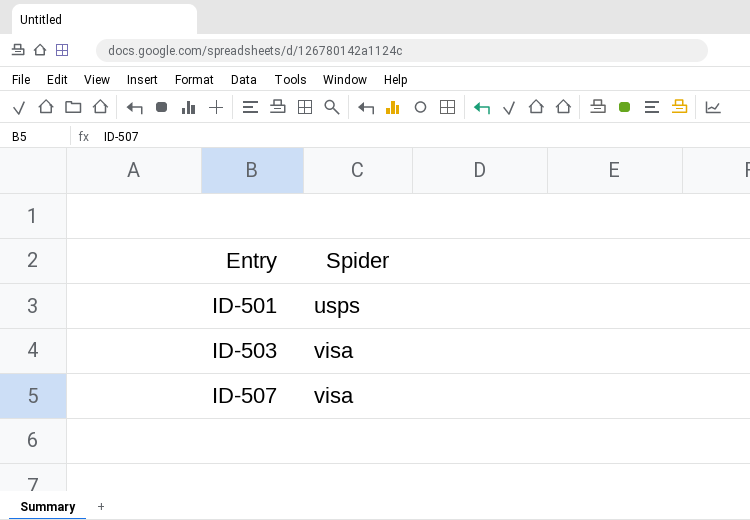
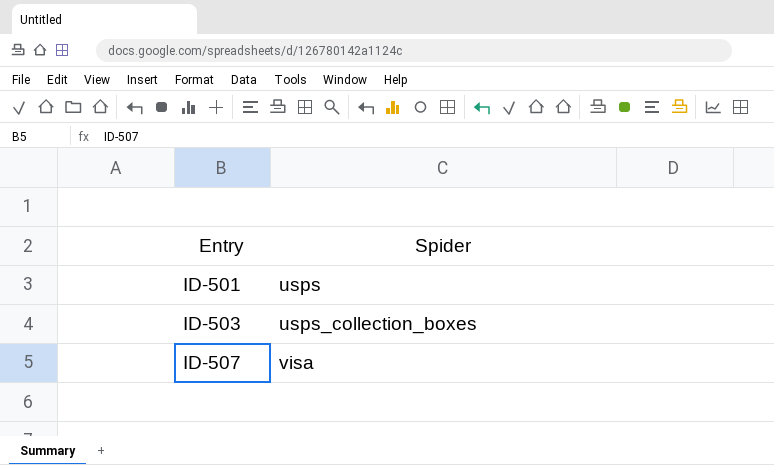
ID-503 | Spider: visa -> usps_collection_boxes

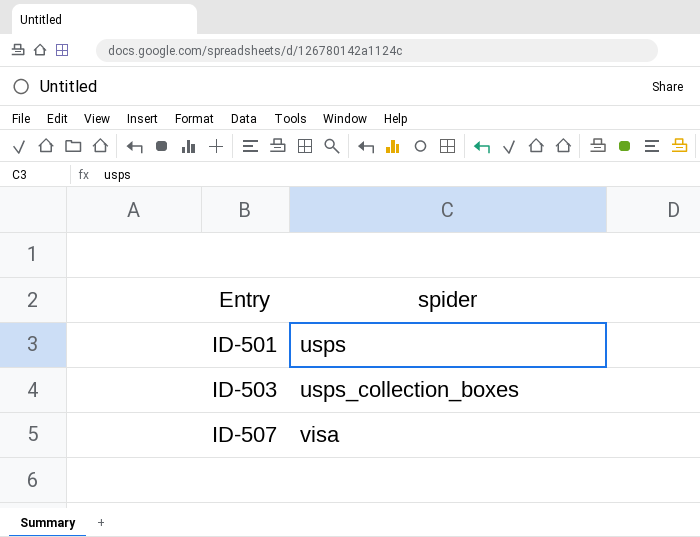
column name: Spider -> spider

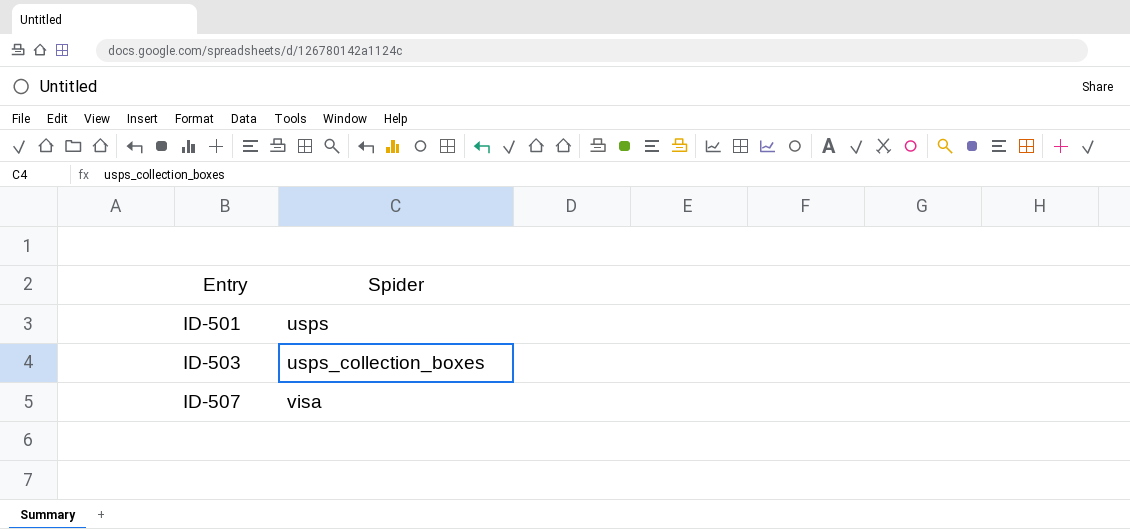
column name: spider -> Spider

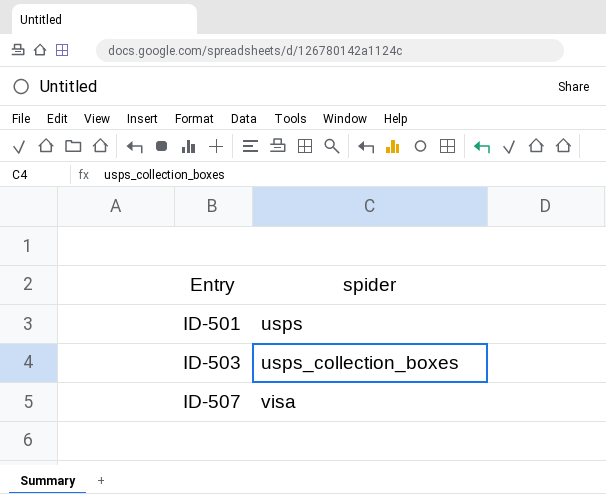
column name: Spider -> spider

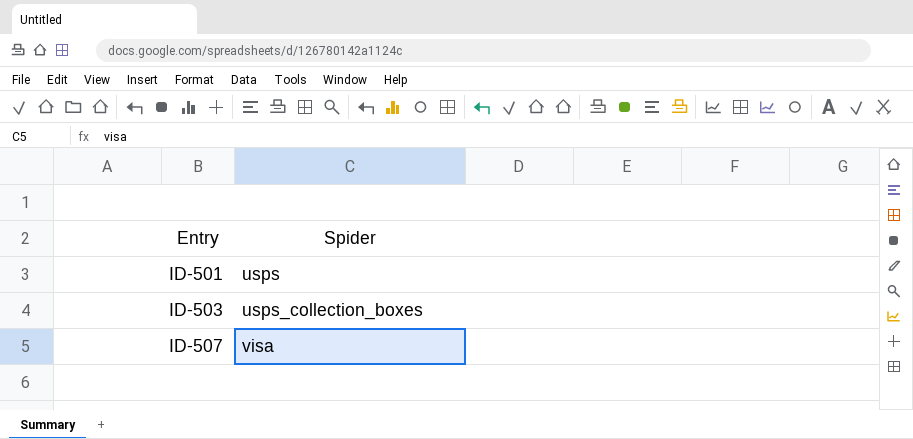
column name: spider -> Spider

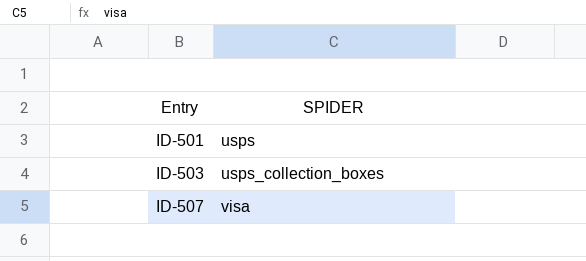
column name: Spider -> SPIDER

